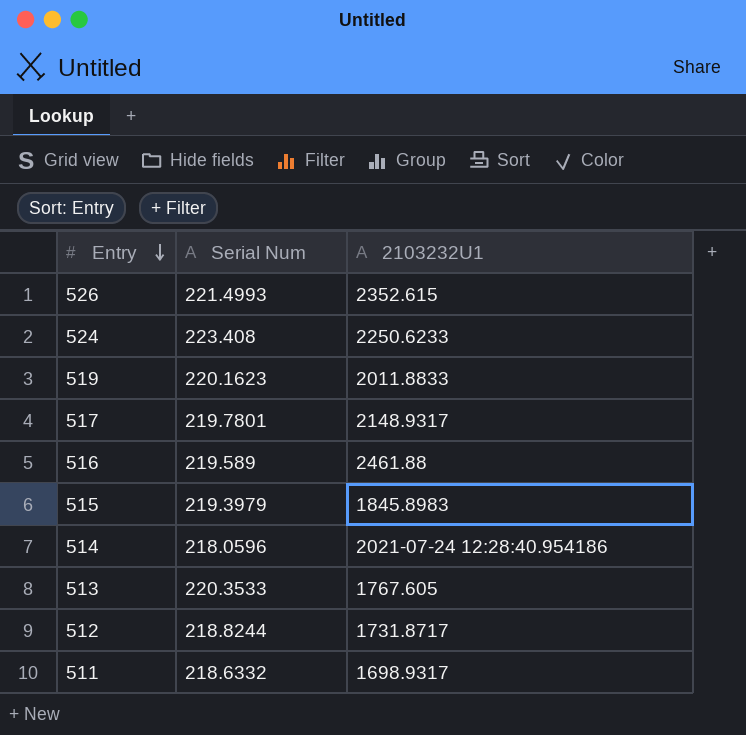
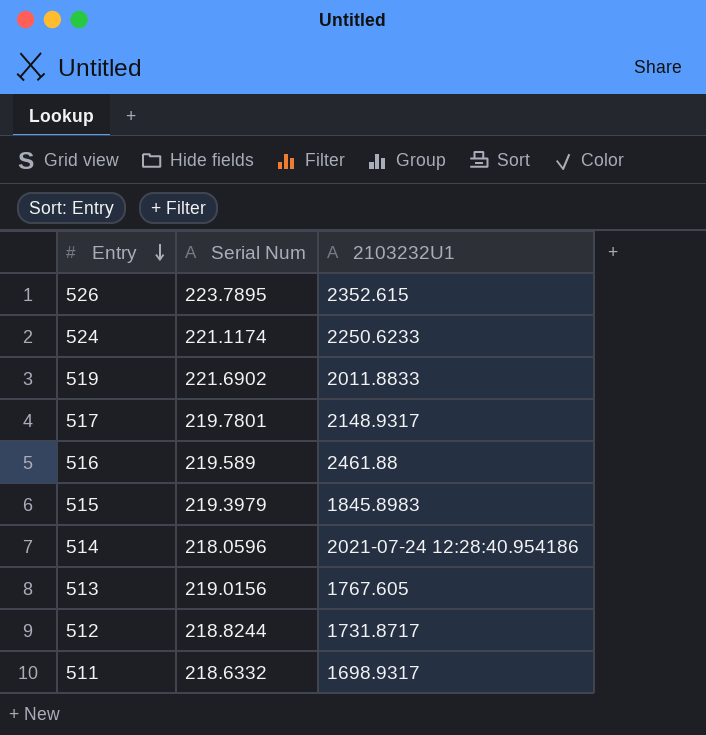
526 | Serial Num: 221.4993 -> 223.7895
524 | Serial Num: 223.408 -> 221.1174
519 | Serial Num: 220.1623 -> 221.6902
513 | Serial Num: 220.3533 -> 219.0156

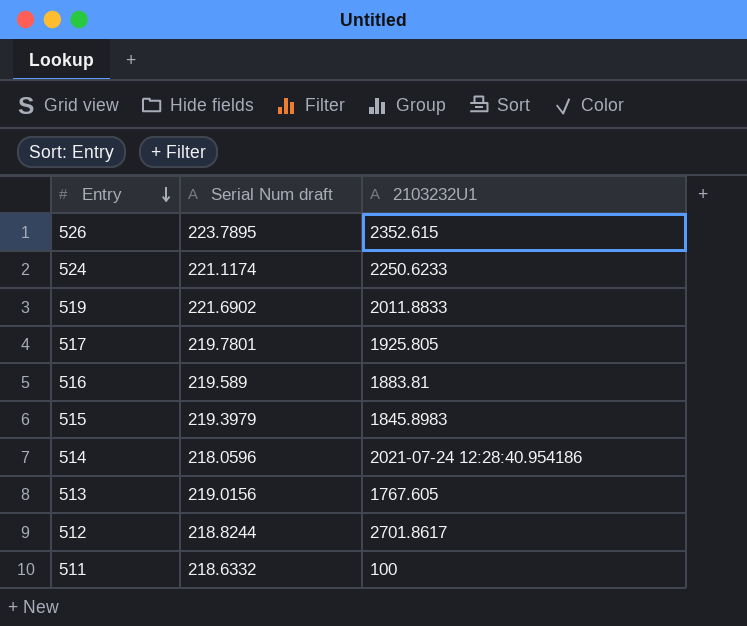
column name: Serial Num -> Serial Num draft
517 | 2103232U1: 2148.9317 -> 1925.805
516 | 2103232U1: 2461.88 -> 1883.81
512 | 2103232U1: 1731.8717 -> 2701.8617
511 | 2103232U1: 1698.9317 -> 100

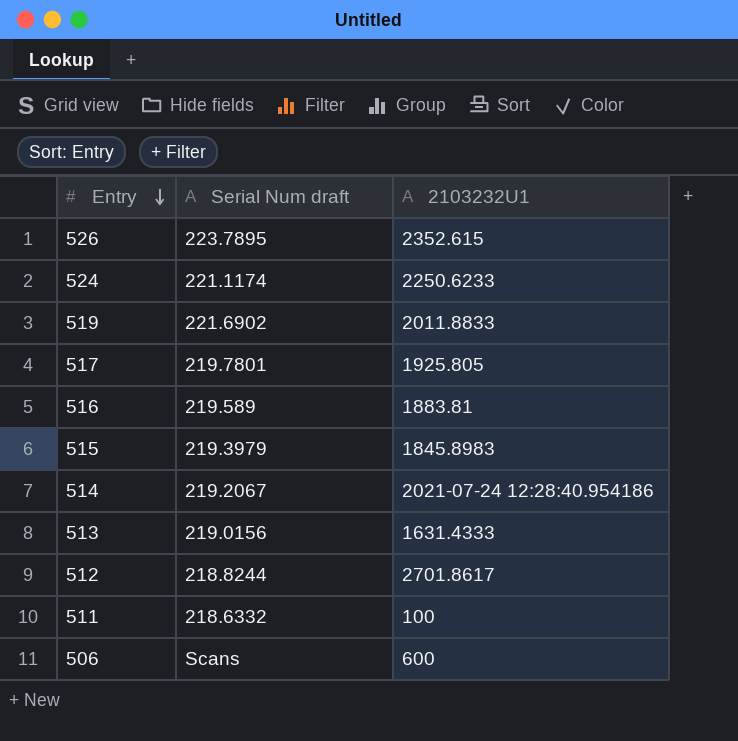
514 | Serial Num draft: 218.0596 -> 219.2067
513 | 2103232U1: 1767.605 -> 1631.4333
row 506: none -> Scans | 600

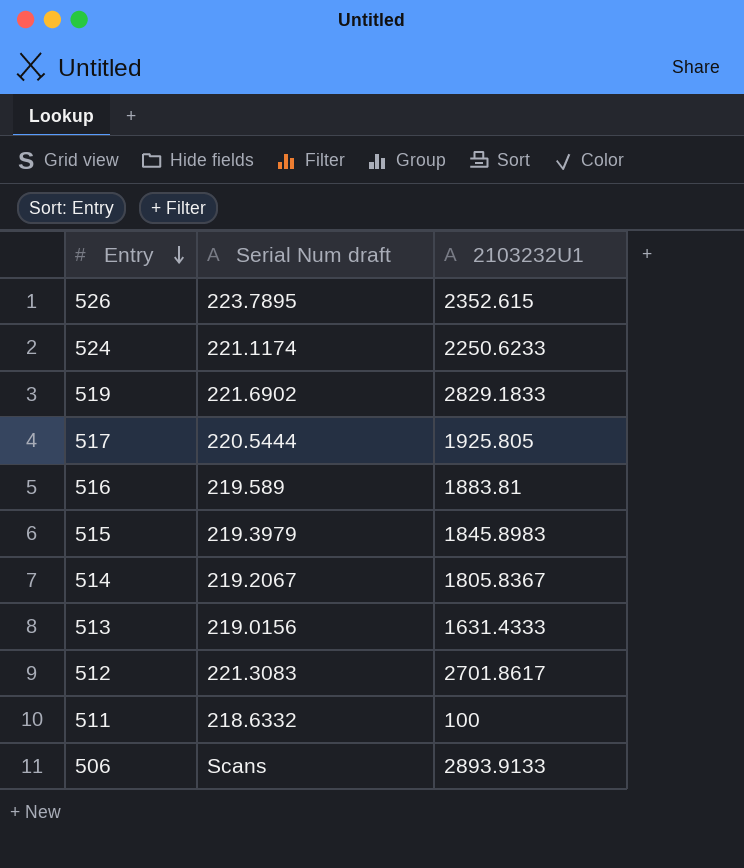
519 | 2103232U1: 2011.8833 -> 2829.1833
517 | Serial Num draft: 219.7801 -> 220.5444
514 | 2103232U1: 2021-07-24 12:28:40.954186 -> 1805.8367
512 | Serial Num draft: 218.8244 -> 221.3083
506 | 2103232U1: 600 -> 2893.9133

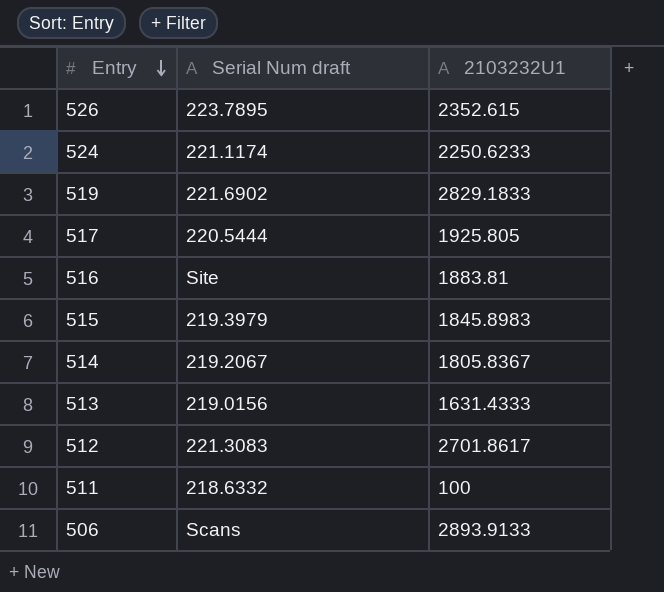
516 | Serial Num draft: 219.589 -> Site

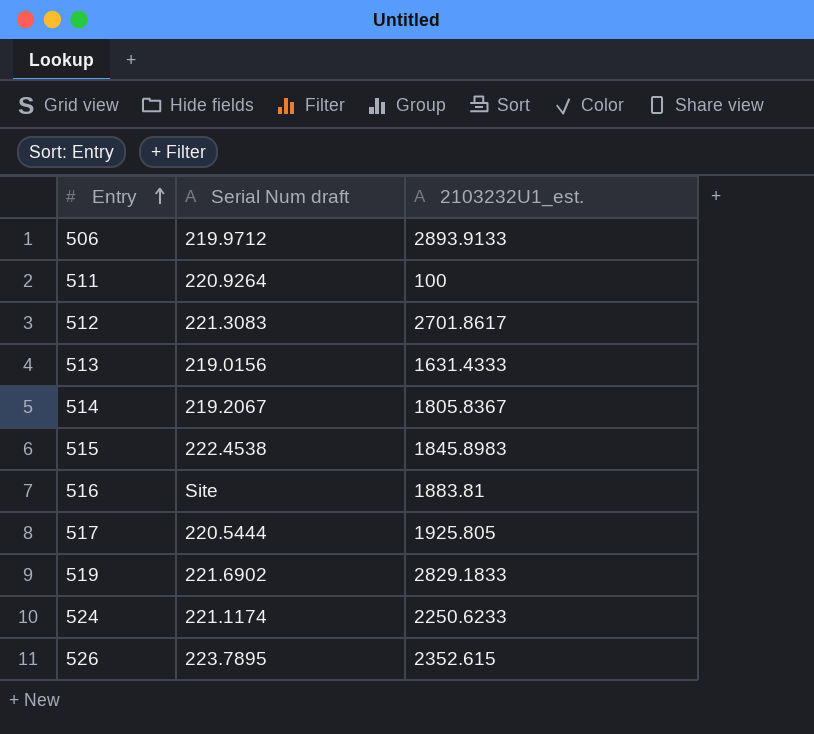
row order: Entry descending -> Entry ascending
column name: 2103232U1 -> 2103232U1_est.
506 | Serial Num draft: Scans -> 219.9712
511 | Serial Num draft: 218.6332 -> 220.9264
515 | Serial Num draft: 219.3979 -> 222.4538

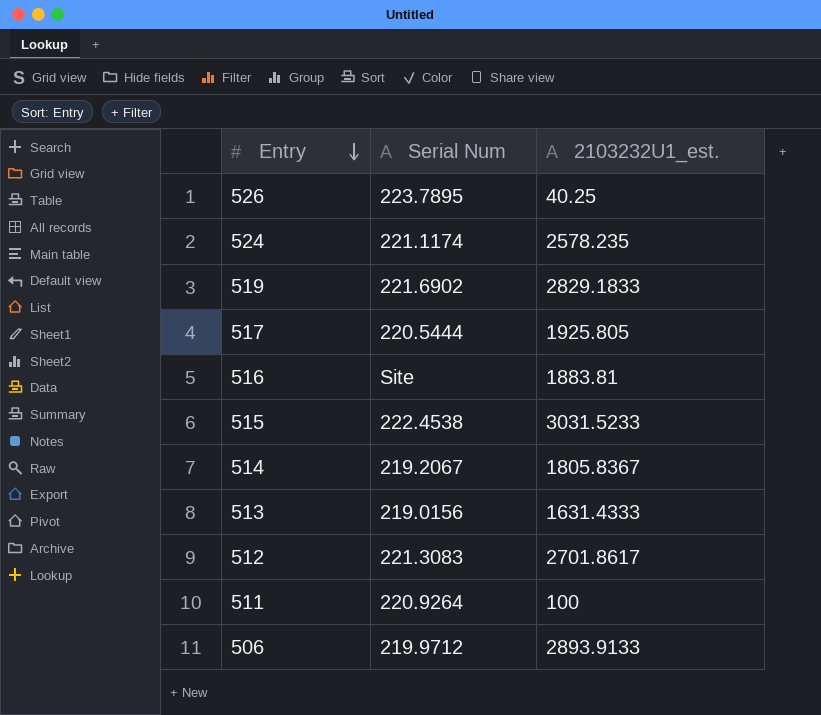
row order: Entry ascending -> Entry descending
column name: Serial Num draft -> Serial Num
526 | 2103232U1_est.: 2352.615 -> 40.25
524 | 2103232U1_est.: 2250.6233 -> 2578.235
515 | 2103232U1_est.: 1845.8983 -> 3031.5233

